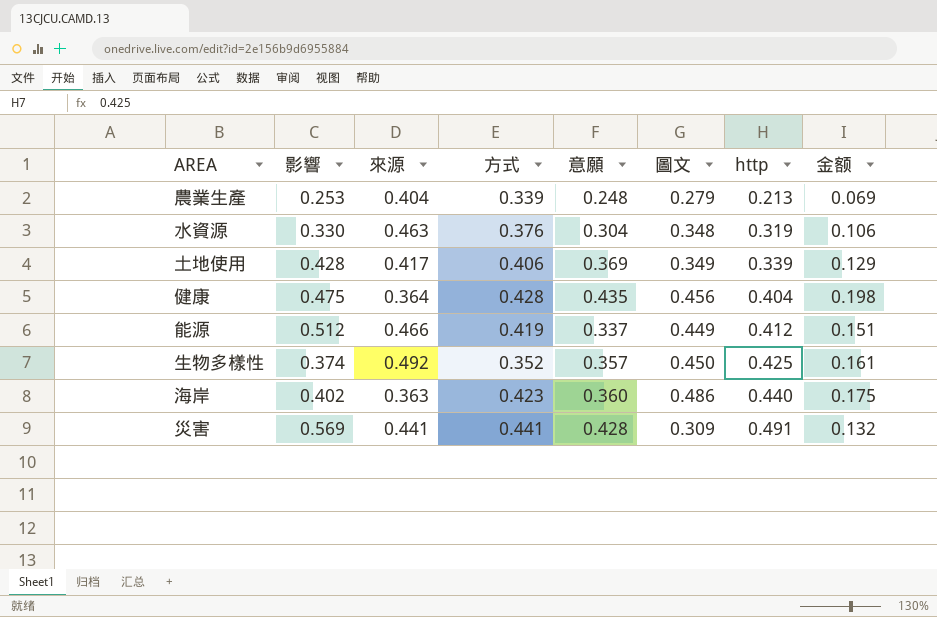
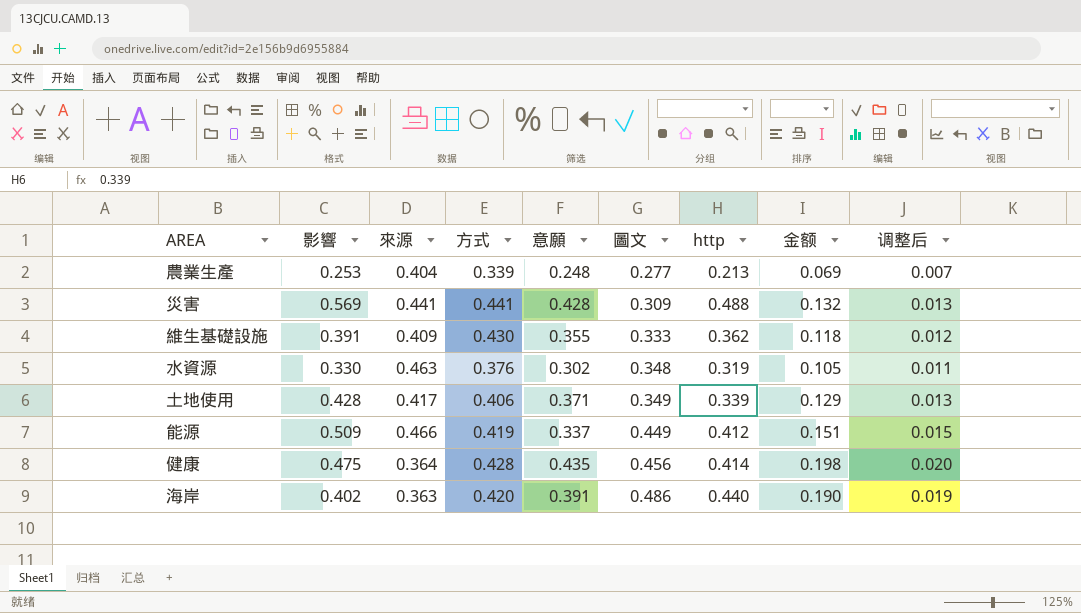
row order: http ascending -> 圖文 ascending
column 调整后 | formula: none -> [金额] * 0.1
row 生物多樣性: 0.374 | 0.492 | 0.352 | 0.357 | 0.450 | 0.425 | 0.161 -> none
農業生產 | 圖文: 0.279 -> 0.277
災害 | http: 0.491 -> 0.488
row 維生基礎設施: none -> 0.391 | 0.409 | 0.430 | 0.355 | 0.333 | 0.362 | 0.118 | 0.012
水資源 | 意願: 0.304 -> 0.302
水資源 | 金额: 0.106 -> 0.105
土地使用 | 意願: 0.369 -> 0.371
能源 | 影響: 0.512 -> 0.509
健康 | http: 0.404 -> 0.414
海岸 | 方式: 0.423 -> 0.420
海岸 | 意願: 0.360 -> 0.391
海岸 | 金额: 0.175 -> 0.190

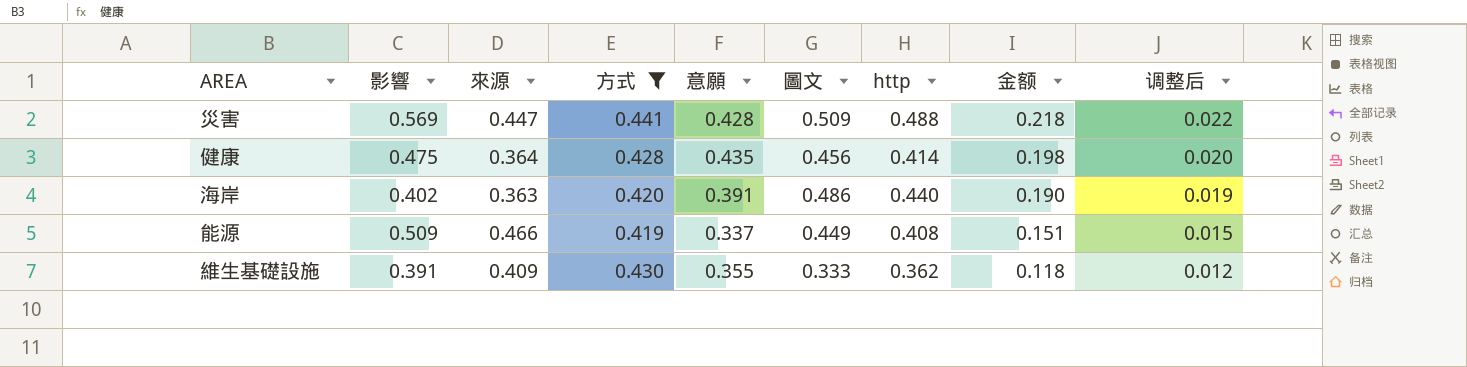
filter: none -> 方式 >= 0.419
row order: 圖文 ascending -> 金额 descending
災害 | 來源: 0.441 -> 0.447
災害 | 圖文: 0.309 -> 0.509
災害 | 金额: 0.132 -> 0.218
災害 | 调整后: 0.013 -> 0.022
能源 | http: 0.412 -> 0.408

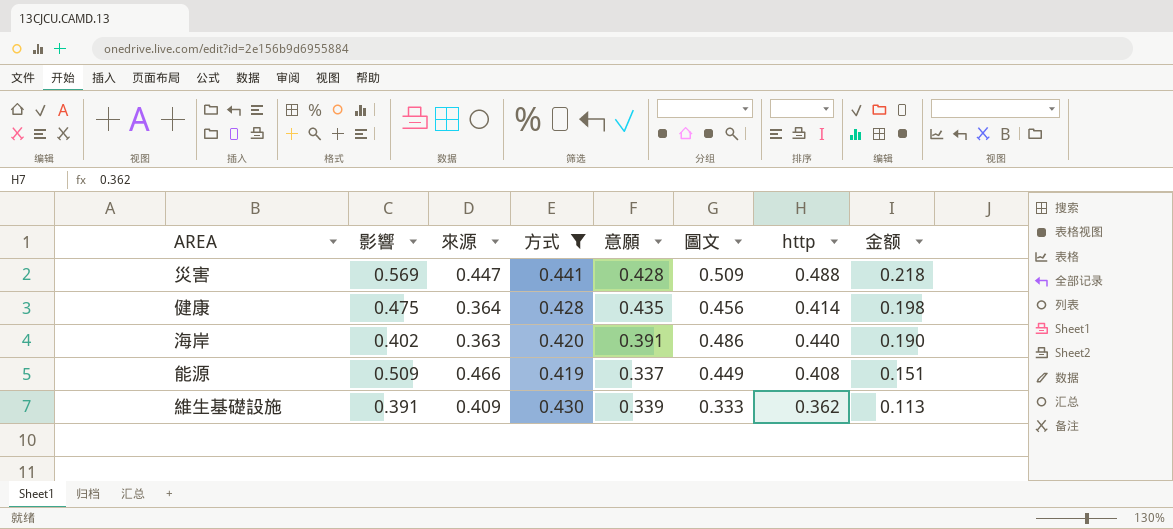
column 调整后 | formula: [金额] * 0.1 -> none
維生基礎設施 | 意願: 0.355 -> 0.339
維生基礎設施 | 金额: 0.118 -> 0.113

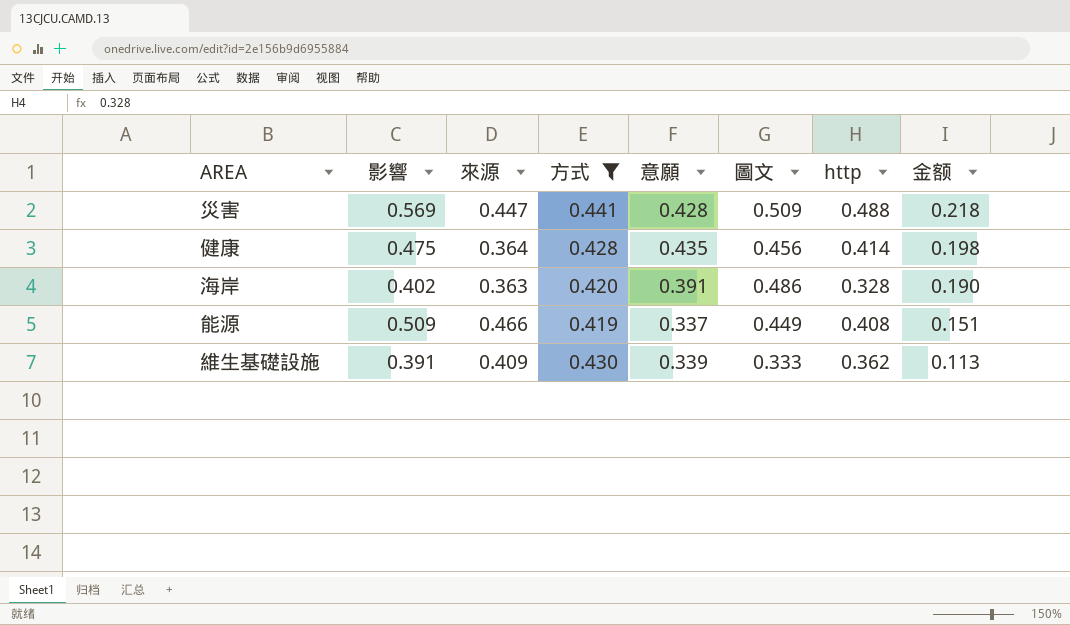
海岸 | http: 0.440 -> 0.328

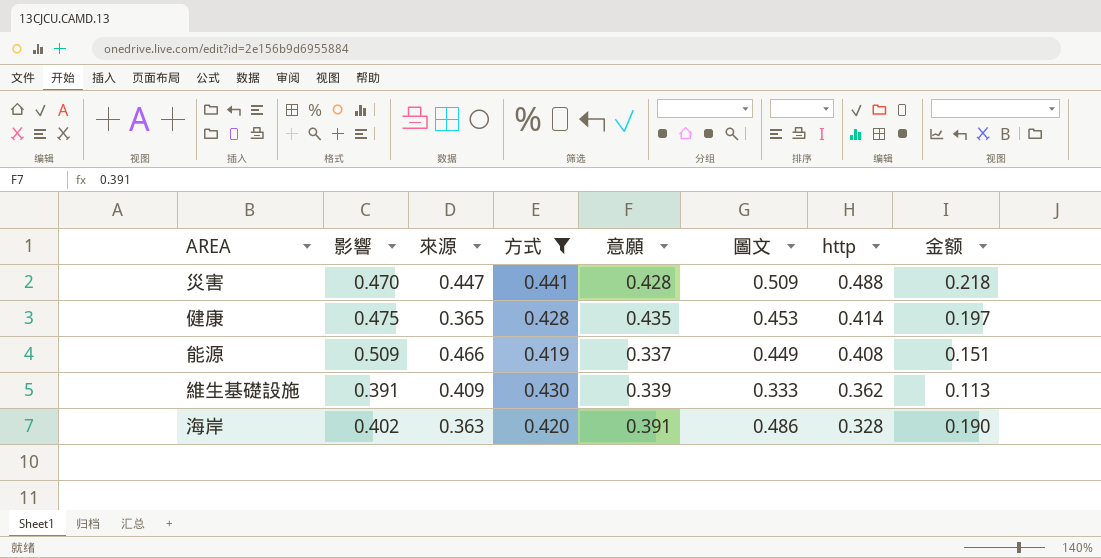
row order: 金额 descending -> http descending
災害 | 影響: 0.569 -> 0.470
健康 | 來源: 0.364 -> 0.365
健康 | 圖文: 0.456 -> 0.453
健康 | 金额: 0.198 -> 0.197

